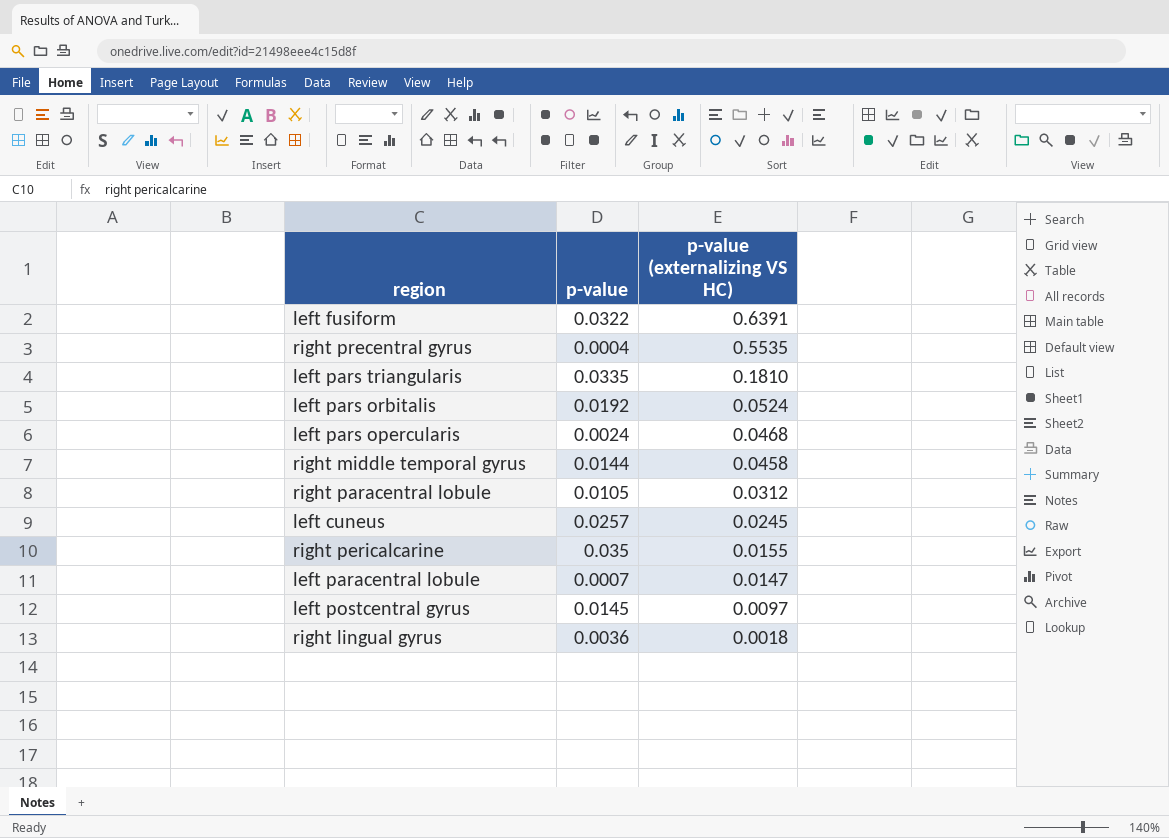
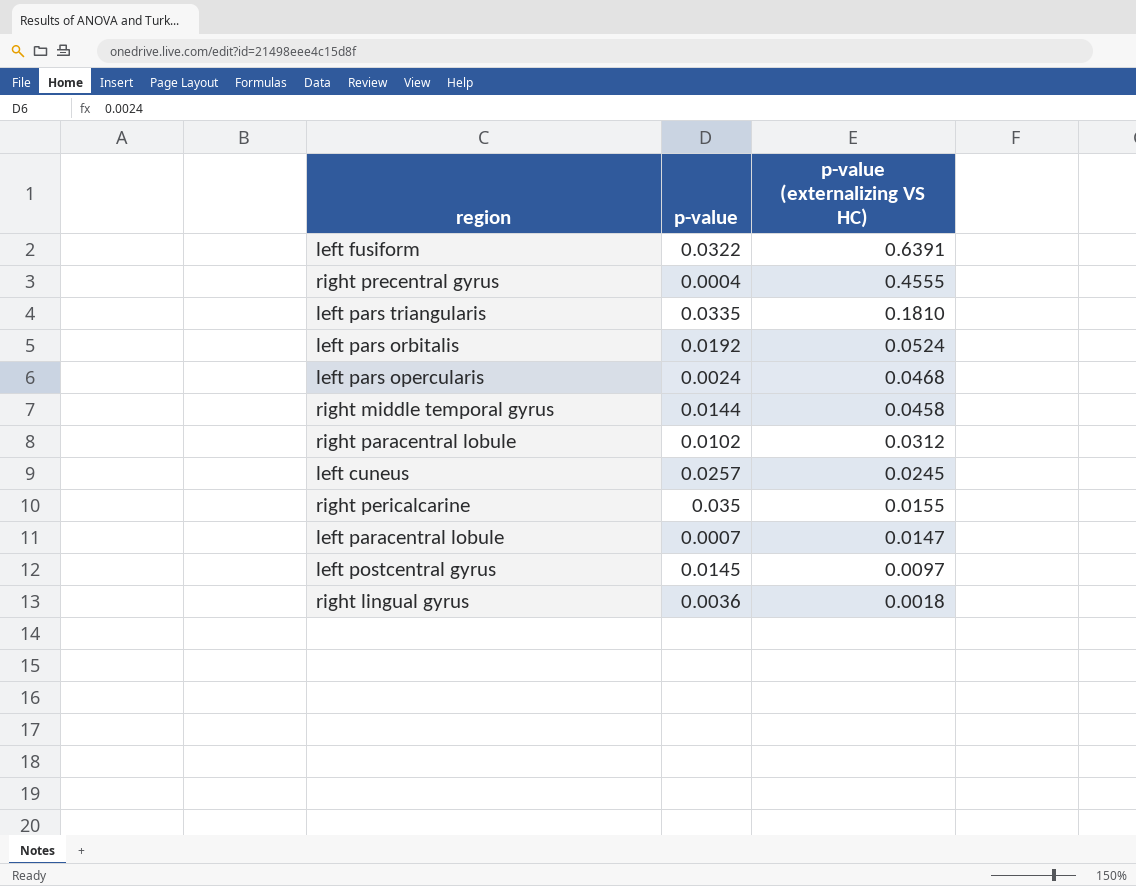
right precentral gyrus | p-value (externalizing VS HC): 0.5535 -> 0.4555
right paracentral lobule | p-value: 0.0105 -> 0.0102

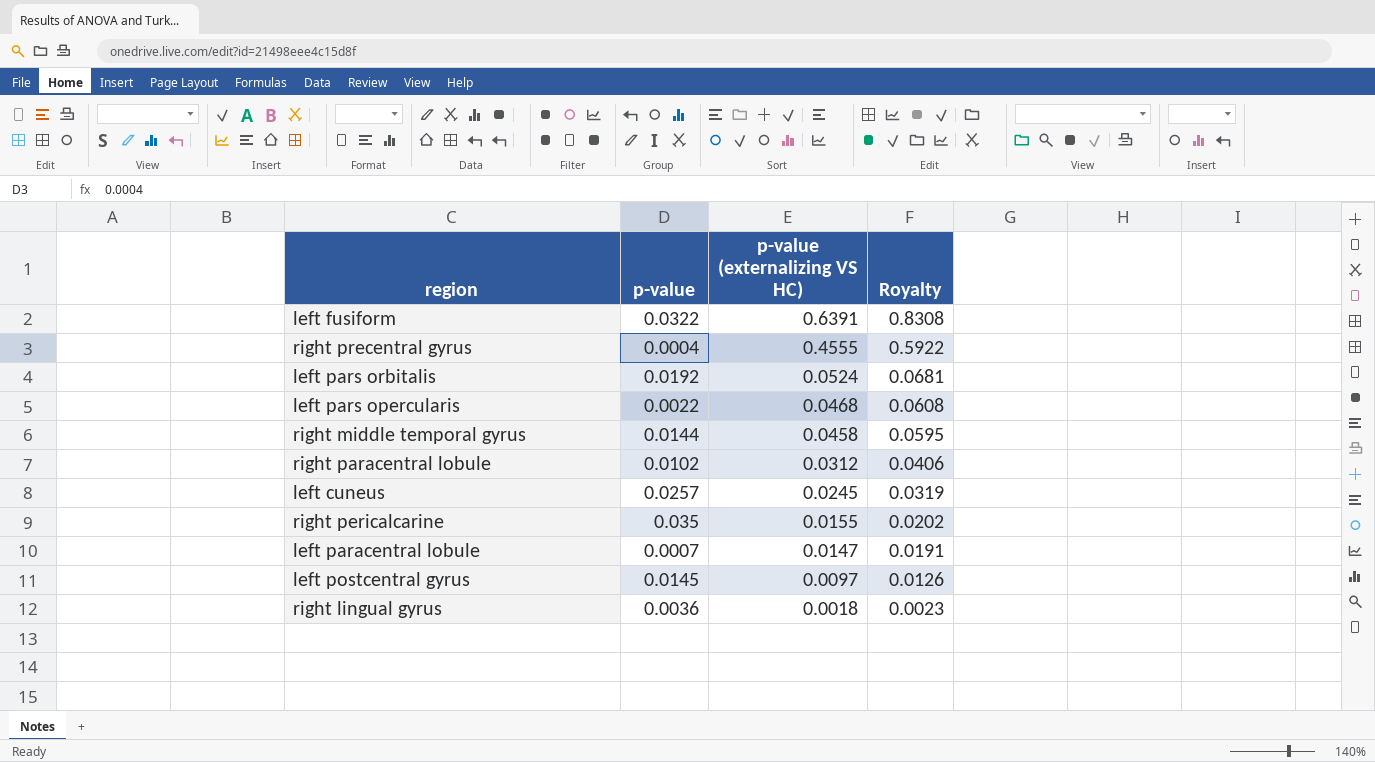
column Royalty | formula: none -> [p-value (externalizing VS HC)] * 1.3
row left pars triangularis: 0.0335 | 0.1810 -> none
left pars opercularis | p-value: 0.0024 -> 0.0022

